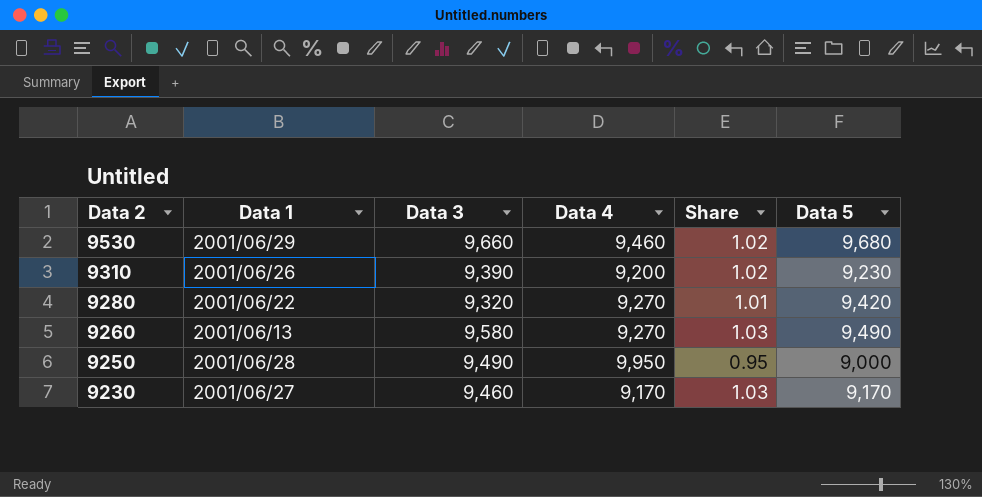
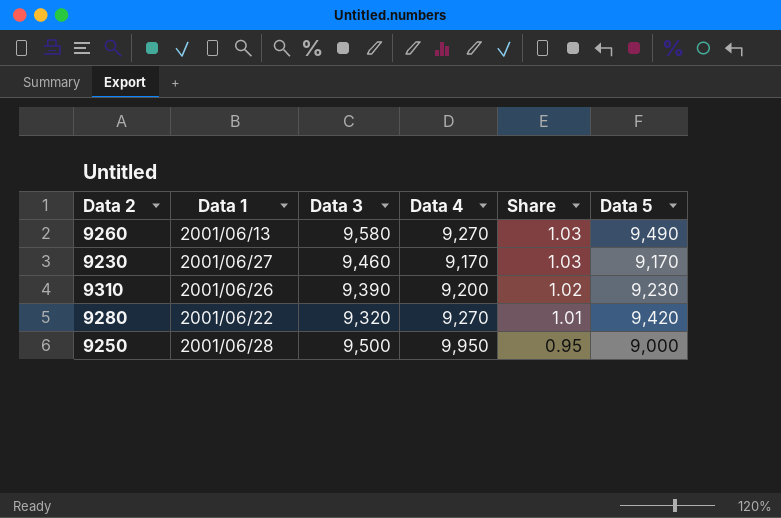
row order: Data 2 descending -> Share descending
row 9530: 2001/06/29 | 9,660 | 9,460 | 1.02 | 9,680 -> none
9250 | Data 3: 9,490 -> 9,500

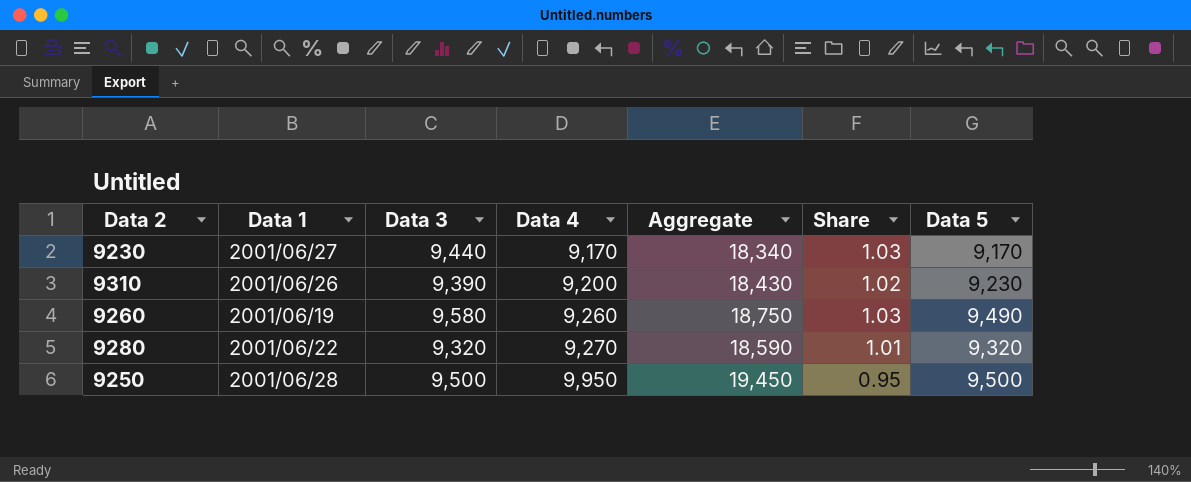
row order: Share descending -> Data 4 ascending
column Aggregate | formula: none -> [Data 4] + [Data 5]
9230 | Data 3: 9,460 -> 9,440
9260 | Data 1: 2001/06/13 -> 2001/06/19
9260 | Data 4: 9,270 -> 9,260
9280 | Data 5: 9,420 -> 9,320
9250 | Data 5: 9,000 -> 9,500

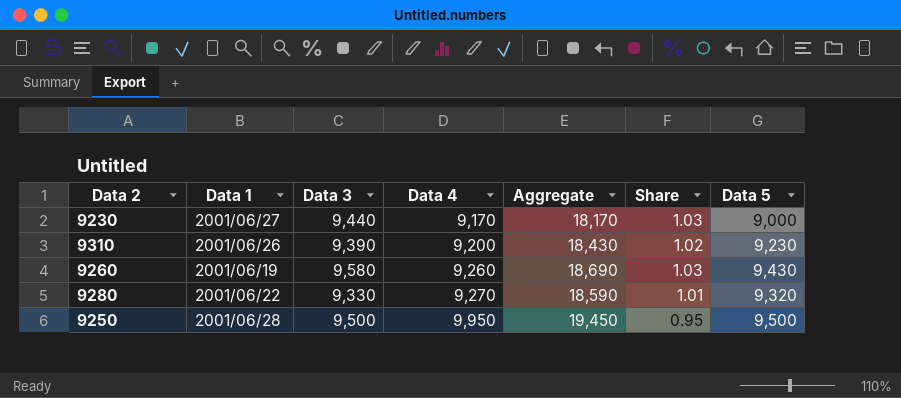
9230 | Aggregate: 18,340 -> 18,170
9230 | Data 5: 9,170 -> 9,000
9260 | Aggregate: 18,750 -> 18,690
9260 | Data 5: 9,490 -> 9,430
9280 | Data 3: 9,320 -> 9,330

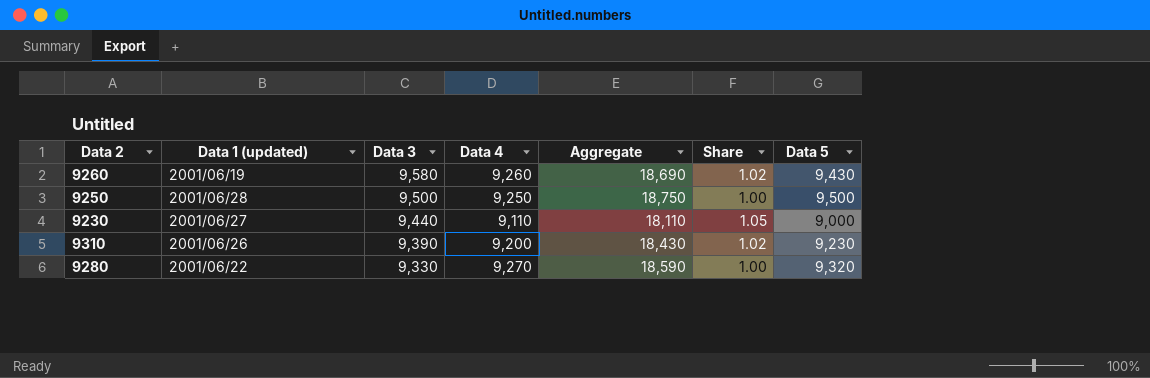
row order: Data 4 ascending -> Data 3 descending
column name: Data 1 -> Data 1 (updated)
column Share | formula: [Data 3] / [Data 4] -> [Data 3] / [Data 5]
9250 | Data 4: 9,950 -> 9,250
9250 | Aggregate: 19,450 -> 18,750
9230 | Data 4: 9,170 -> 9,110
9230 | Aggregate: 18,170 -> 18,110

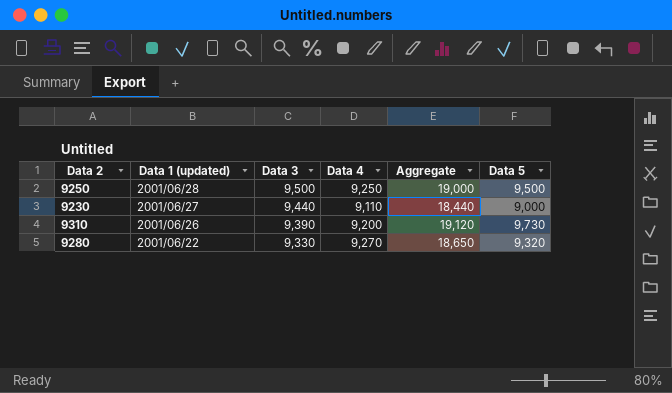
column Share | formula: [Data 3] / [Data 5] -> none
column Aggregate | formula: [Data 4] + [Data 5] -> [Data 3] + [Data 5]
row 9260: 2001/06/19 | 9,580 | 9,260 | 18,690 | 1.02 | 9,430 -> none
9310 | Data 5: 9,230 -> 9,730

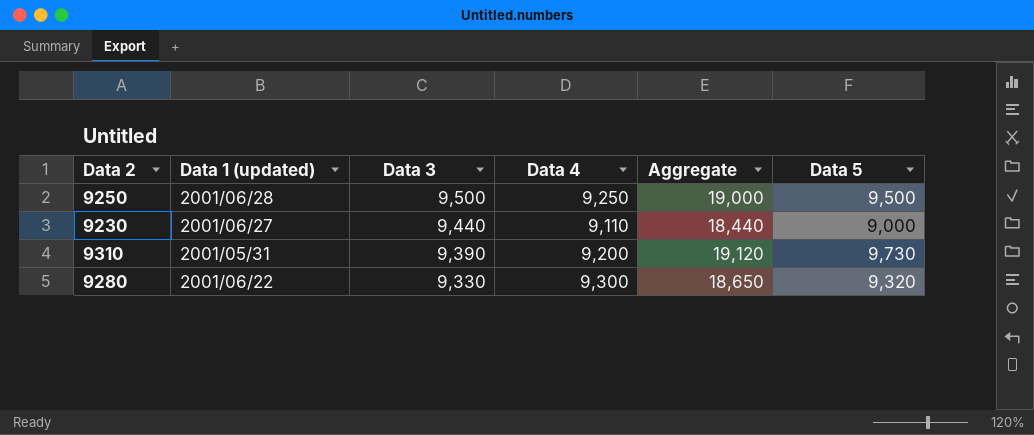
9310 | Data 1 (updated): 2001/06/26 -> 2001/05/31
9280 | Data 4: 9,270 -> 9,300

